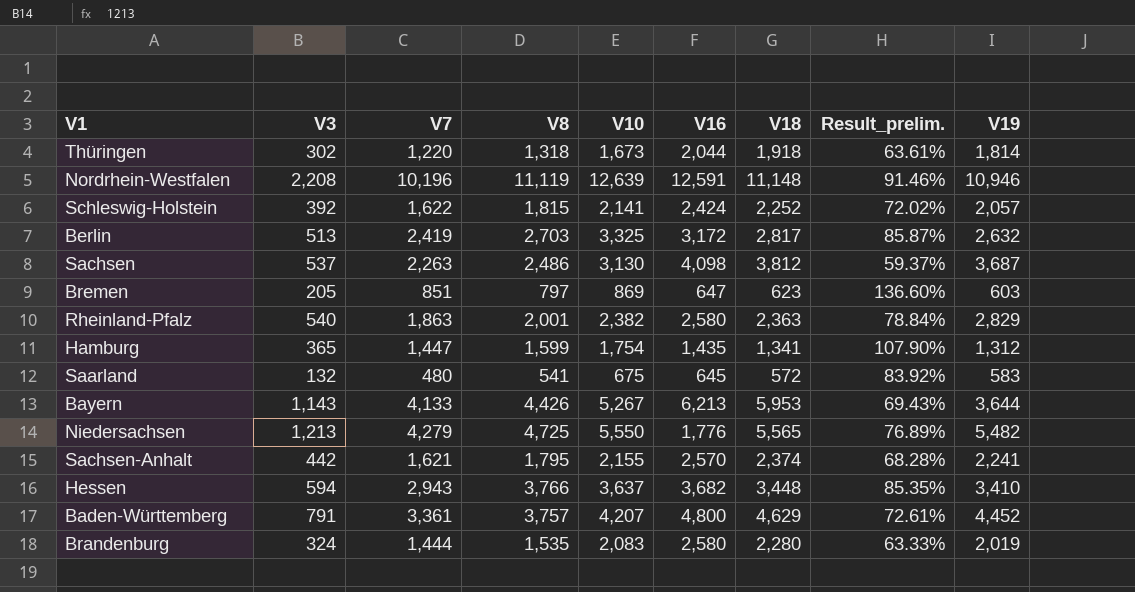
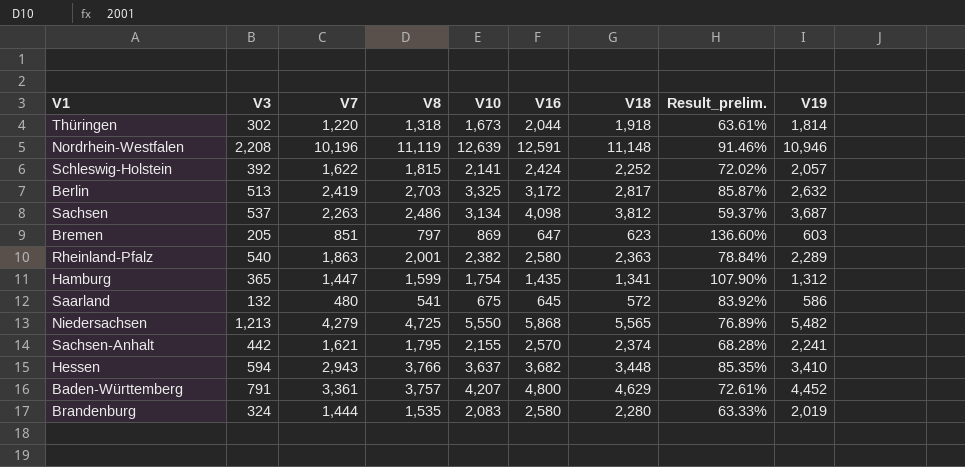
row Bayern: 1,143 | 4,133 | 4,426 | 5,267 | 6,213 | 5,953 | 69.43% | 3,644 -> none
Sachsen | V10: 3,130 -> 3,134
Rheinland-Pfalz | V19: 2,829 -> 2,289
Saarland | V19: 583 -> 586
Niedersachsen | V16: 1,776 -> 5,868

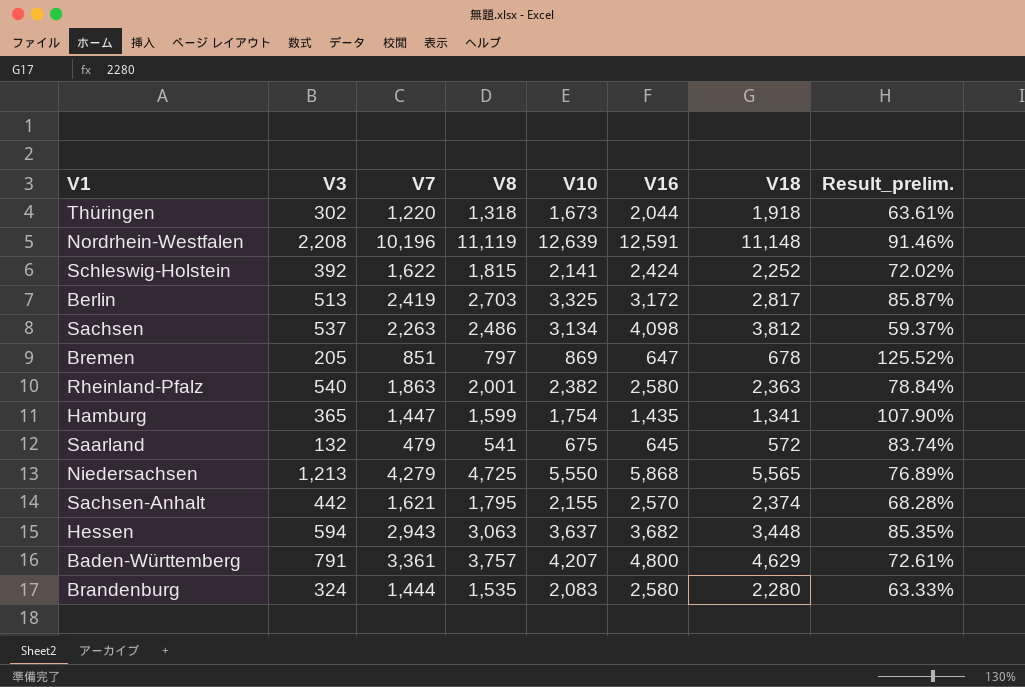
column V19 | position: 9 -> none
Bremen | V18: 623 -> 678
Bremen | Result_prelim.: 136.60% -> 125.52%
Saarland | V7: 480 -> 479
Saarland | Result_prelim.: 83.92% -> 83.74%
Hessen | V8: 3,766 -> 3,063

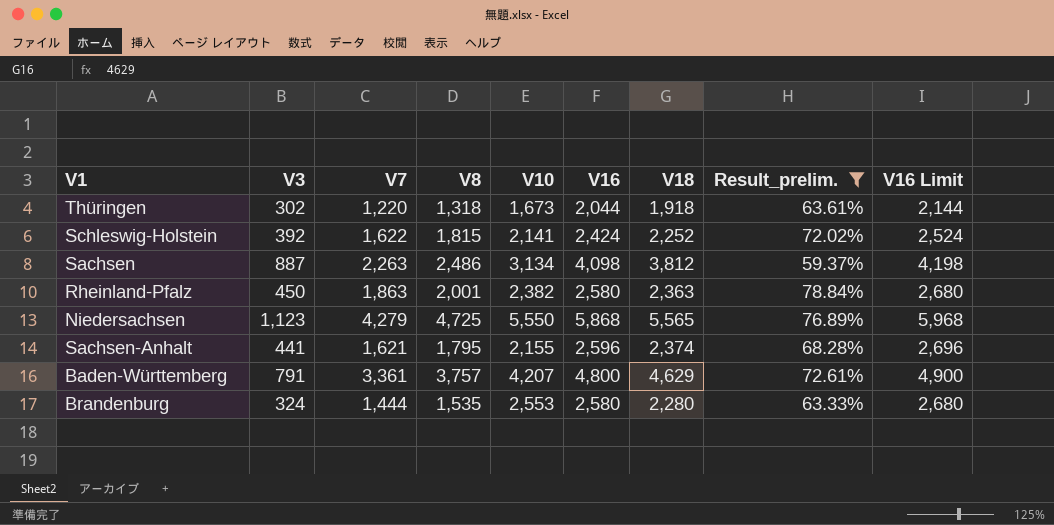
filter: none -> Result_prelim. <= 78.84%
column V16 Limit | formula: none -> [V16] + 100
Sachsen | V3: 537 -> 887
Rheinland-Pfalz | V3: 540 -> 450
Niedersachsen | V3: 1,213 -> 1,123
Sachsen-Anhalt | V3: 442 -> 441
Sachsen-Anhalt | V16: 2,570 -> 2,596
Brandenburg | V10: 2,083 -> 2,553

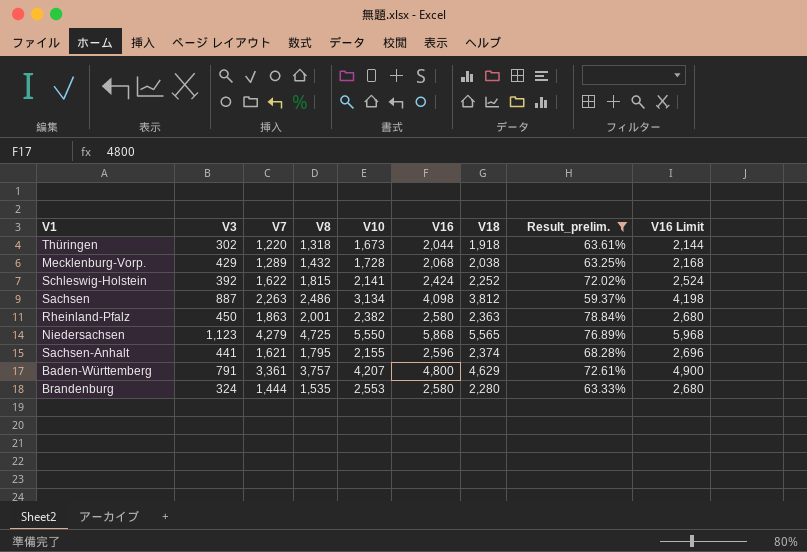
row Mecklenburg-Vorp.: none -> 429 | 1,289 | 1,432 | 1,728 | 2,068 | 2,038 | 63.25% | 2,168

